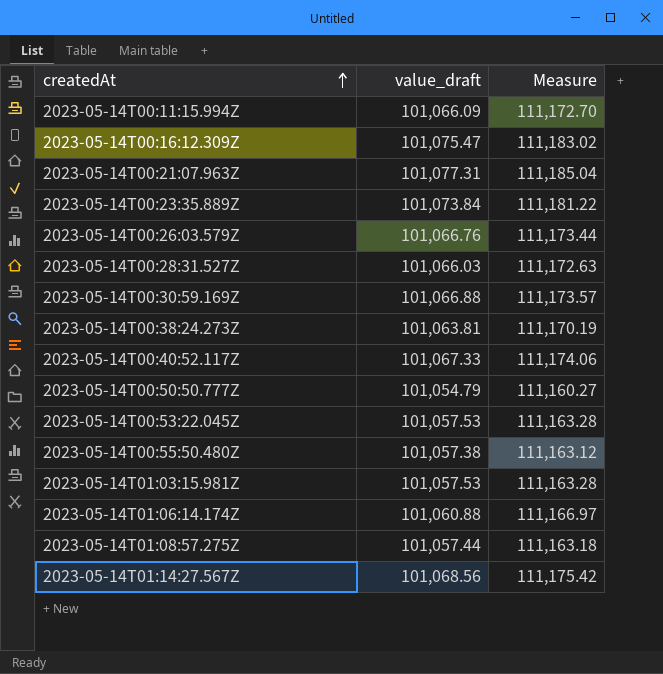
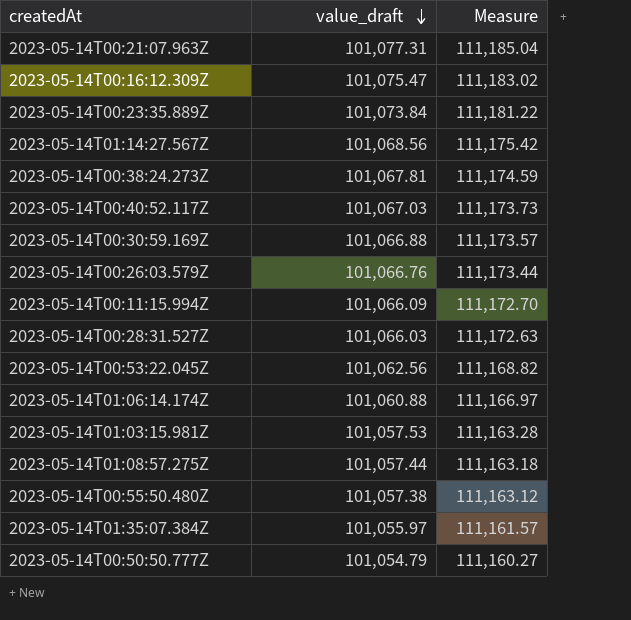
row order: createdAt ascending -> value_draft descending
2023-05-14T00:38:24.273Z | value_draft: 101,063.81 -> 101,067.81
2023-05-14T00:38:24.273Z | Measure: 111,170.19 -> 111,174.59
2023-05-14T00:40:52.117Z | value_draft: 101,067.33 -> 101,067.03
2023-05-14T00:40:52.117Z | Measure: 111,174.06 -> 111,173.73
2023-05-14T00:53:22.045Z | value_draft: 101,057.53 -> 101,062.56
2023-05-14T00:53:22.045Z | Measure: 111,163.28 -> 111,168.82
row 2023-05-14T01:35:07.384Z: none -> 101,055.97 | 111,161.57

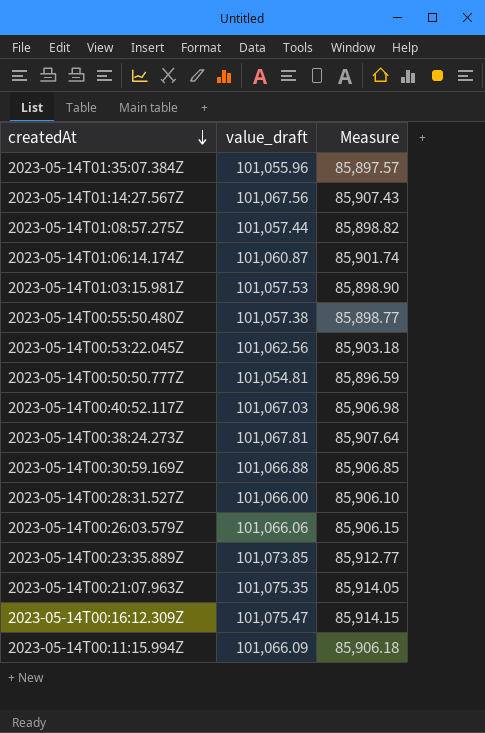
row order: value_draft descending -> createdAt descending
column Measure | formula: [value_draft] * 1.1 -> [value_draft] * 0.85
2023-05-14T01:35:07.384Z | value_draft: 101,055.97 -> 101,055.96
2023-05-14T01:14:27.567Z | value_draft: 101,068.56 -> 101,067.56
2023-05-14T01:06:14.174Z | value_draft: 101,060.88 -> 101,060.87
2023-05-14T00:50:50.777Z | value_draft: 101,054.79 -> 101,054.81
2023-05-14T00:28:31.527Z | value_draft: 101,066.03 -> 101,066.00
2023-05-14T00:26:03.579Z | value_draft: 101,066.76 -> 101,066.06
2023-05-14T00:23:35.889Z | value_draft: 101,073.84 -> 101,073.85
2023-05-14T00:21:07.963Z | value_draft: 101,077.31 -> 101,075.35

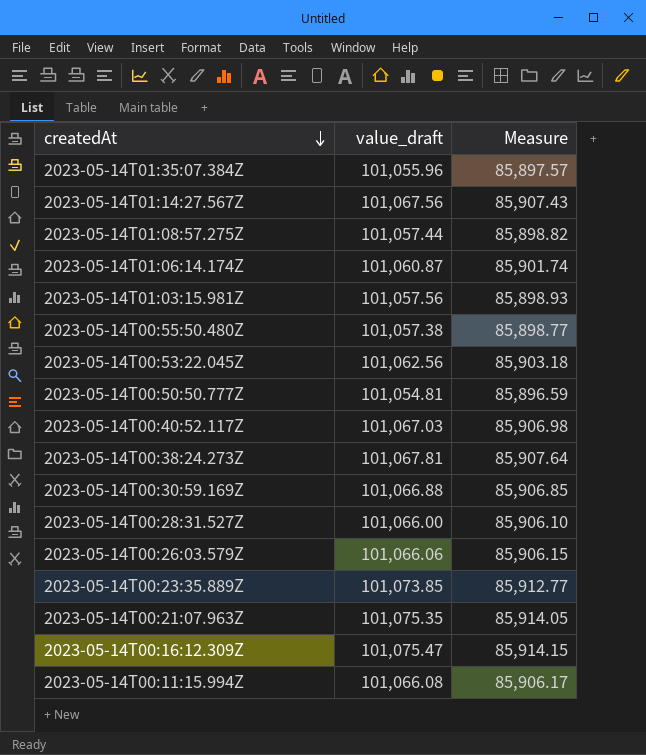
2023-05-14T01:03:15.981Z | value_draft: 101,057.53 -> 101,057.56
2023-05-14T01:03:15.981Z | Measure: 85,898.90 -> 85,898.93
2023-05-14T00:11:15.994Z | value_draft: 101,066.09 -> 101,066.08
2023-05-14T00:11:15.994Z | Measure: 85,906.18 -> 85,906.17

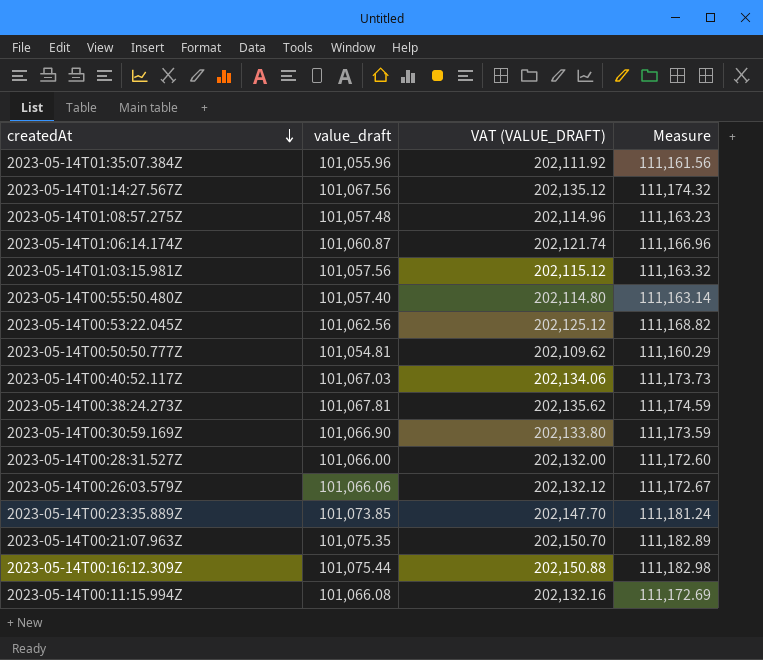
column VAT (VALUE_DRAFT) | formula: none -> [value_draft] * 2
column Measure | formula: [value_draft] * 0.85 -> [value_draft] * 1.1
2023-05-14T01:08:57.275Z | value_draft: 101,057.44 -> 101,057.48
2023-05-14T00:55:50.480Z | value_draft: 101,057.38 -> 101,057.40
2023-05-14T00:30:59.169Z | value_draft: 101,066.88 -> 101,066.90
2023-05-14T00:16:12.309Z | value_draft: 101,075.47 -> 101,075.44

